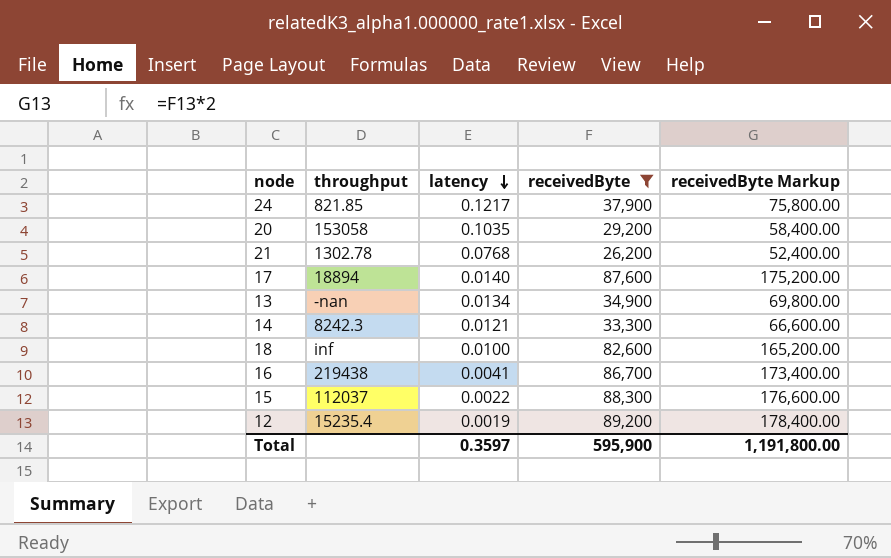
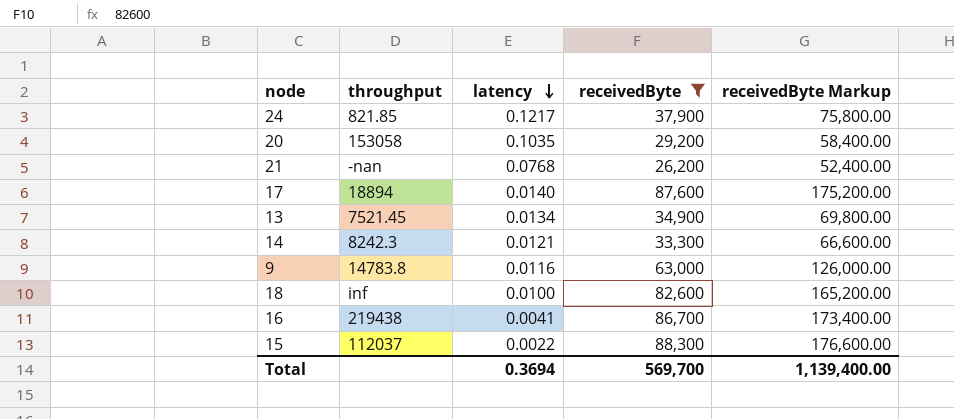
row 12: 15235.4 | 0.0019 | 89,200 | 178,400.00 -> none
21 | throughput: 1302.78 -> -nan
13 | throughput: -nan -> 7521.45
row 9: none -> 14783.8 | 0.0116 | 63,000 | 126,000.00
Total | latency: 0.3597 -> 0.3694
Total | receivedByte: 595,900 -> 569,700
Total | receivedByte Markup: 1,191,800.00 -> 1,139,400.00

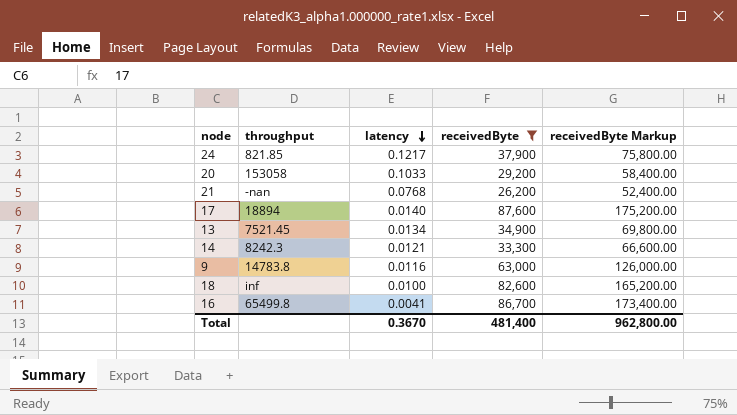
row 15: 112037 | 0.0022 | 88,300 | 176,600.00 -> none
20 | latency: 0.1035 -> 0.1033
16 | throughput: 219438 -> 65499.8
Total | latency: 0.3694 -> 0.3670
Total | receivedByte: 569,700 -> 481,400
Total | receivedByte Markup: 1,139,400.00 -> 962,800.00

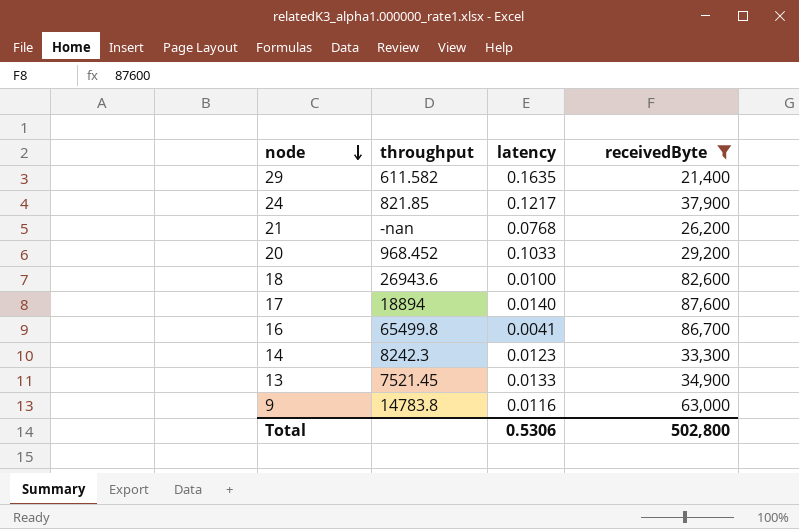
row order: latency descending -> node descending
column receivedByte Markup | formula: [receivedByte] * 2 -> none
row 29: none -> 611.582 | 0.1635 | 21,400
20 | throughput: 153058 -> 968.452
18 | throughput: inf -> 26943.6
14 | latency: 0.0121 -> 0.0123
13 | latency: 0.0134 -> 0.0133
Total | latency: 0.3670 -> 0.5306
Total | receivedByte: 481,400 -> 502,800

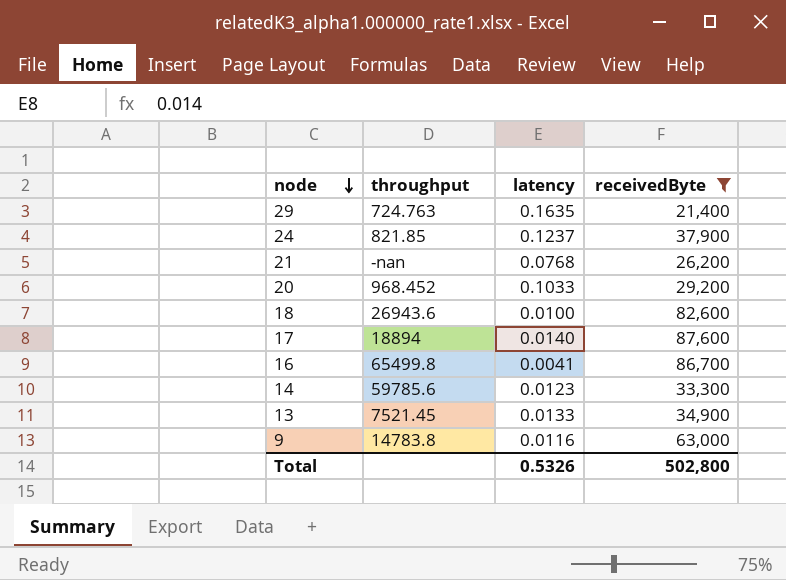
29 | throughput: 611.582 -> 724.763
24 | latency: 0.1217 -> 0.1237
14 | throughput: 8242.3 -> 59785.6
Total | latency: 0.5306 -> 0.5326

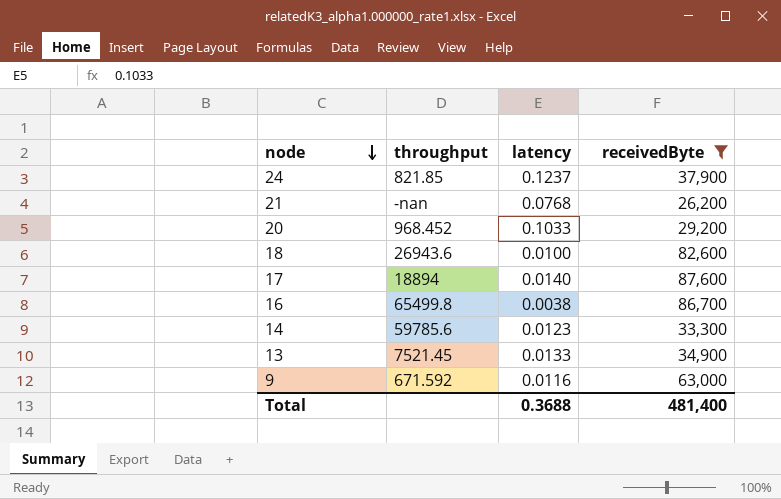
row 29: 724.763 | 0.1635 | 21,400 -> none
16 | latency: 0.0041 -> 0.0038
9 | throughput: 14783.8 -> 671.592
Total | latency: 0.5326 -> 0.3688
Total | receivedByte: 502,800 -> 481,400

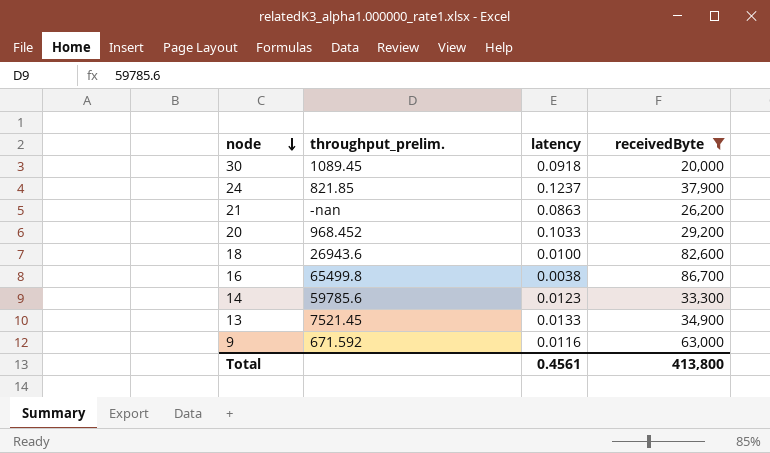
column name: throughput -> throughput_prelim.
row 17: 18894 | 0.0140 | 87,600 -> none
row 30: none -> 1089.45 | 0.0918 | 20,000
21 | latency: 0.0768 -> 0.0863
Total | latency: 0.3688 -> 0.4561
Total | receivedByte: 481,400 -> 413,800

